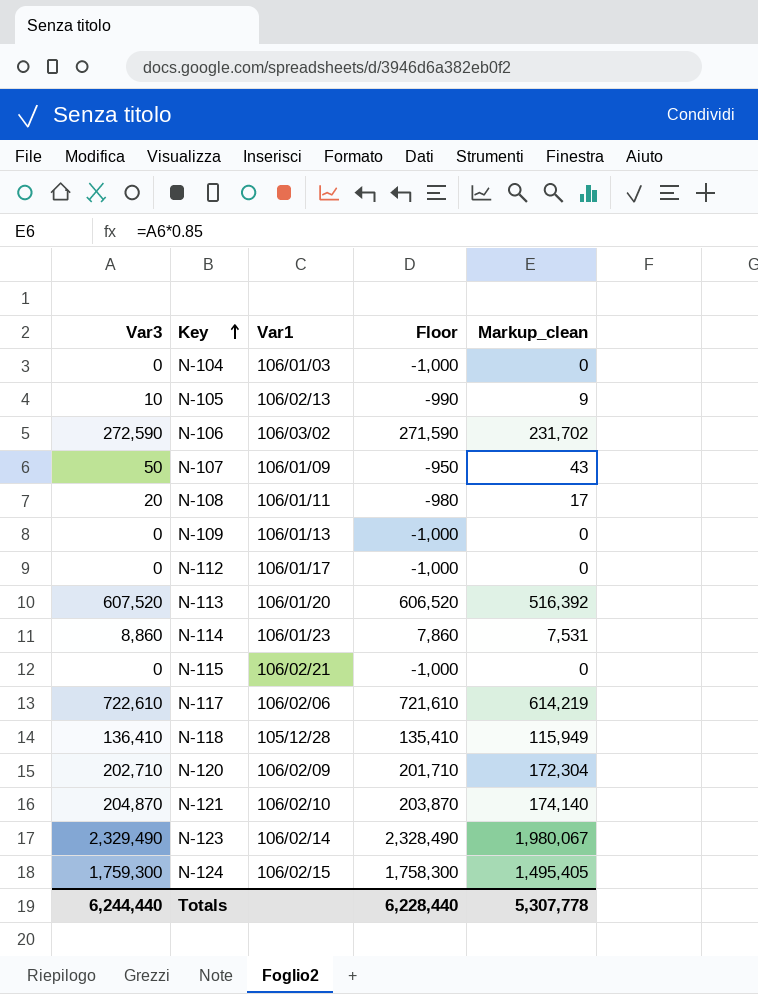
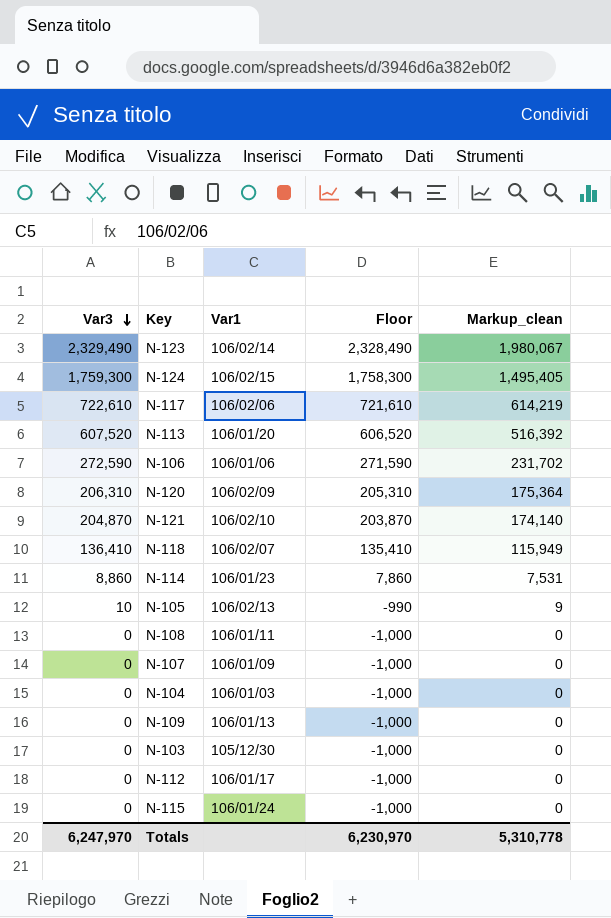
row order: Key ascending -> Var3 descending
N-106 | Var1: 106/03/02 -> 106/01/06
N-120 | Var3: 202,710 -> 206,310
N-120 | Floor: 201,710 -> 205,310
N-120 | Markup_clean: 172,304 -> 175,364
N-118 | Var1: 105/12/28 -> 106/02/07
N-108 | Var3: 20 -> 0
N-108 | Floor: -980 -> -1,000
N-108 | Markup_clean: 17 -> 0
N-107 | Var3: 50 -> 0
N-107 | Floor: -950 -> -1,000
N-107 | Markup_clean: 43 -> 0
row N-103: none -> 0 | 105/12/30 | -1,000 | 0
N-115 | Var1: 106/02/21 -> 106/01/24
Totals | Var3: 6,244,440 -> 6,247,970
Totals | Floor: 6,228,440 -> 6,230,970
Totals | Markup_clean: 5,307,778 -> 5,310,778

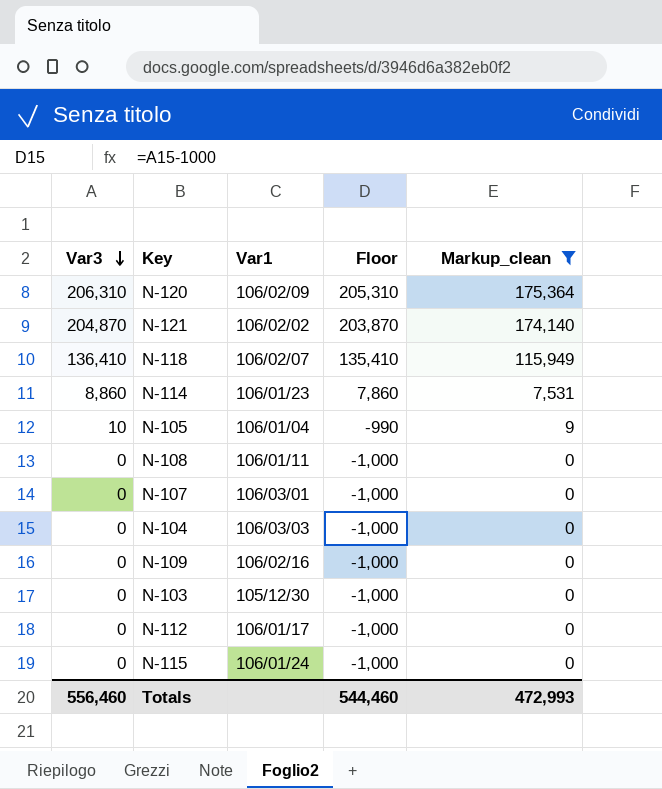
filter: none -> Markup_clean <= 175,364
N-121 | Var1: 106/02/10 -> 106/02/02
N-105 | Var1: 106/02/13 -> 106/01/04
N-107 | Var1: 106/01/09 -> 106/03/01
N-104 | Var1: 106/01/03 -> 106/03/03
N-109 | Var1: 106/01/13 -> 106/02/16
Totals | Var3: 6,247,970 -> 556,460
Totals | Floor: 6,230,970 -> 544,460
Totals | Markup_clean: 5,310,778 -> 472,993

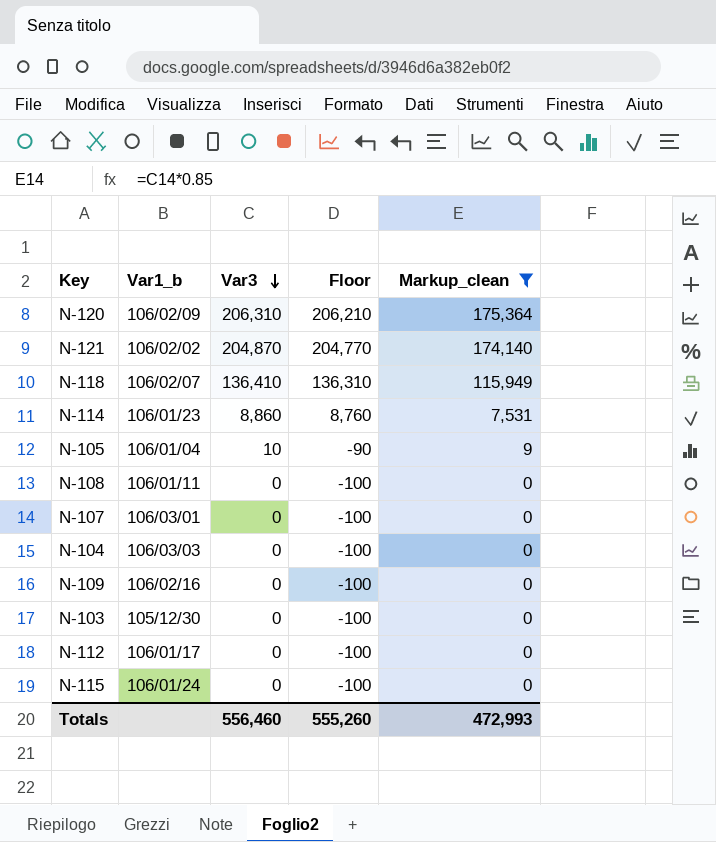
column name: Var1 -> Var1_b
column Var3 | position: 1 -> 3
column Floor | formula: [Var3] - 1000 -> [Var3] - 100
Totals | Floor: 544,460 -> 555,260

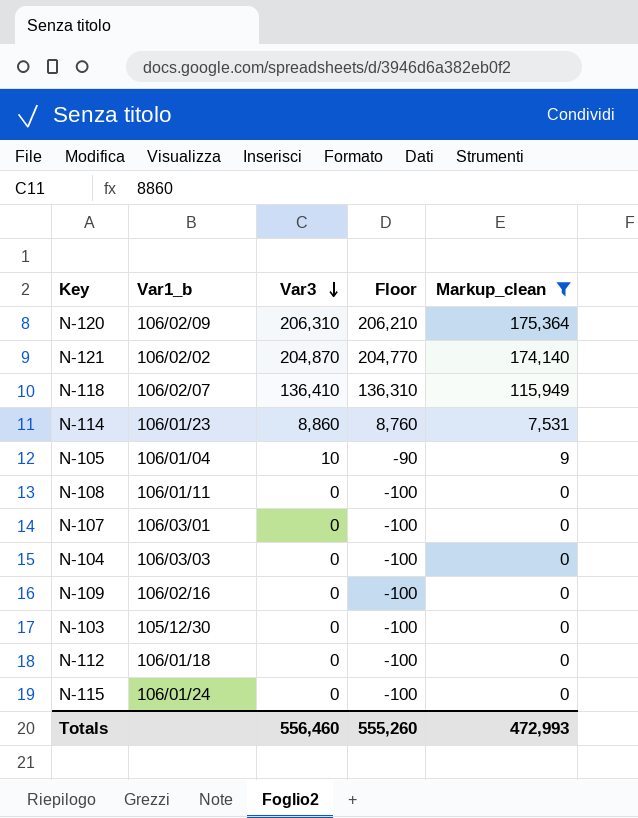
N-112 | Var1_b: 106/01/17 -> 106/01/18

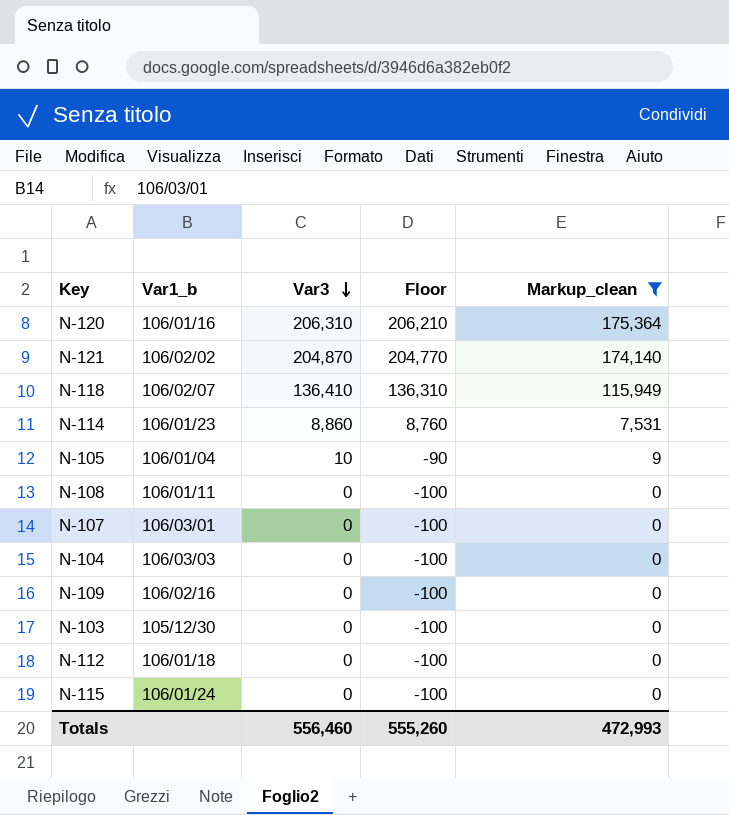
N-120 | Var1_b: 106/02/09 -> 106/01/16

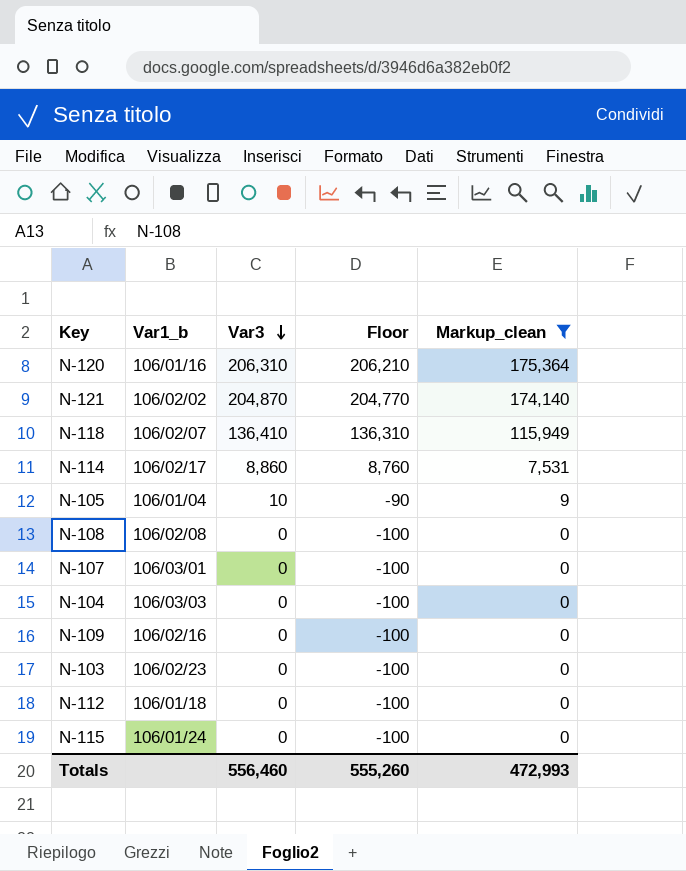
N-114 | Var1_b: 106/01/23 -> 106/02/17
N-108 | Var1_b: 106/01/11 -> 106/02/08
N-103 | Var1_b: 105/12/30 -> 106/02/23

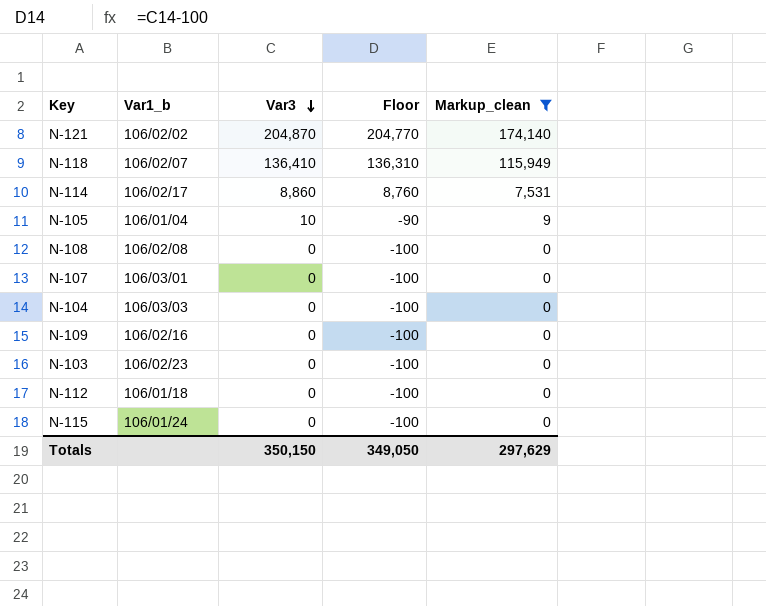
row N-120: 106/01/16 | 206,310 | 206,210 | 175,364 -> none
Totals | Var3: 556,460 -> 350,150
Totals | Floor: 555,260 -> 349,050
Totals | Markup_clean: 472,993 -> 297,629

